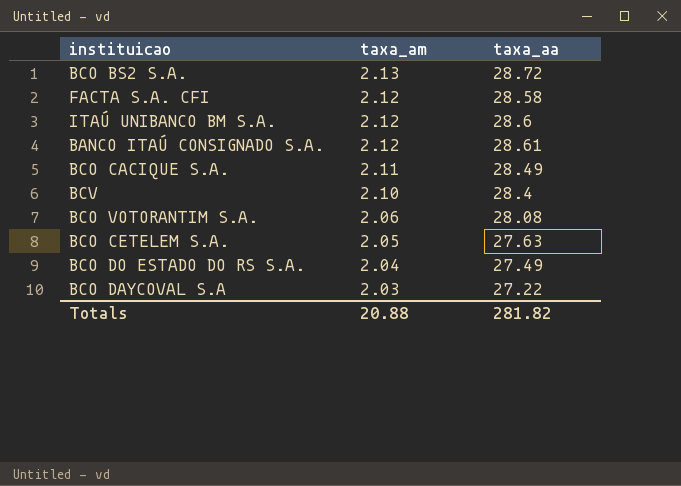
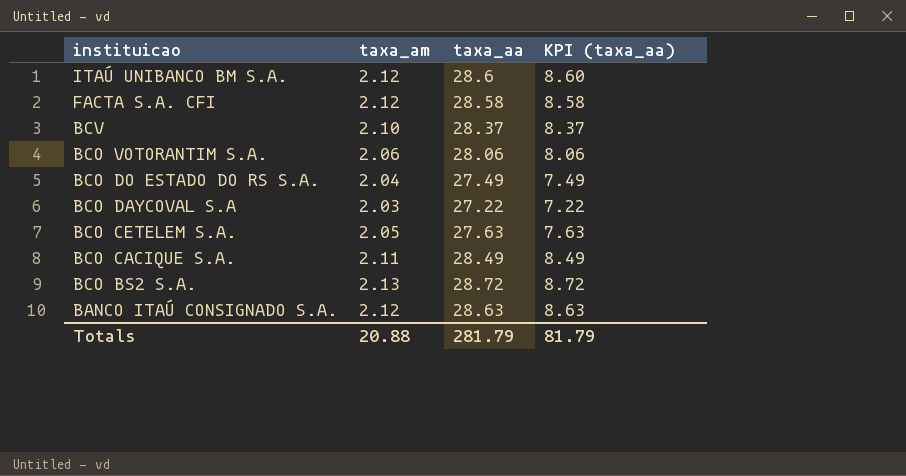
row order: taxa_am descending -> instituicao descending
column KPI (taxa_aa) | formula: none -> [taxa_aa] - 20
BCV | taxa_aa: 28.4 -> 28.37
BCO VOTORANTIM S.A. | taxa_aa: 28.08 -> 28.06
BANCO ITAÚ CONSIGNADO S.A. | taxa_aa: 28.61 -> 28.63
Totals | taxa_aa: 281.82 -> 281.79

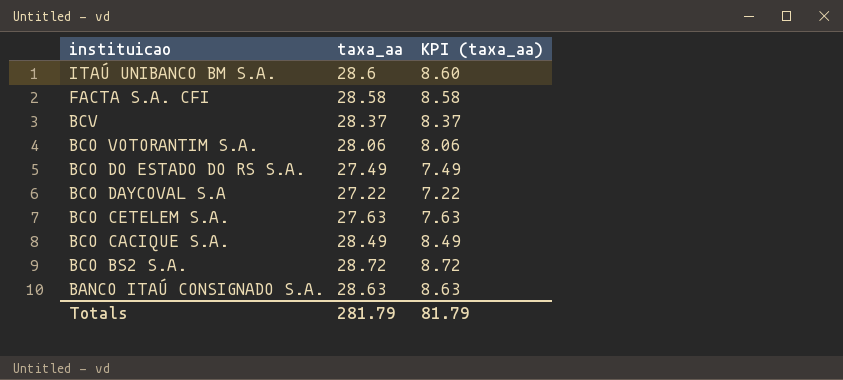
column taxa_am | position: 2 -> none

